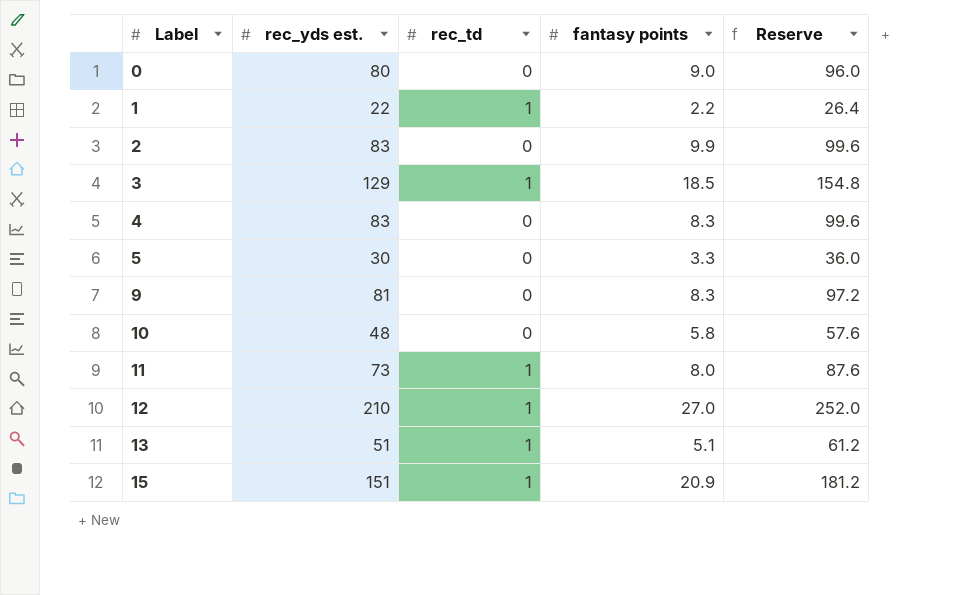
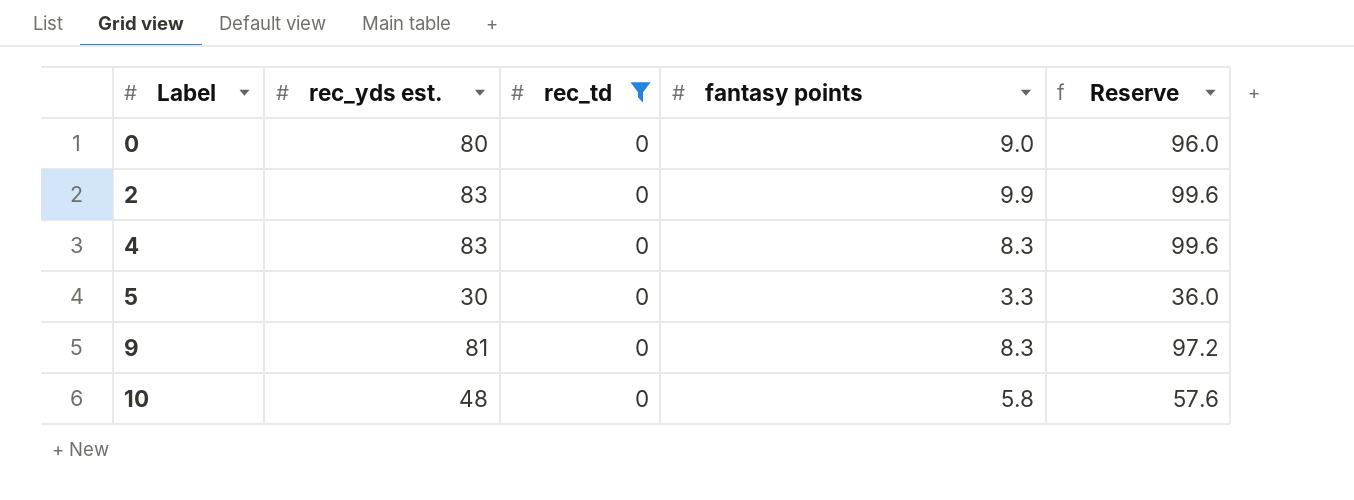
filter: none -> rec_td = 0

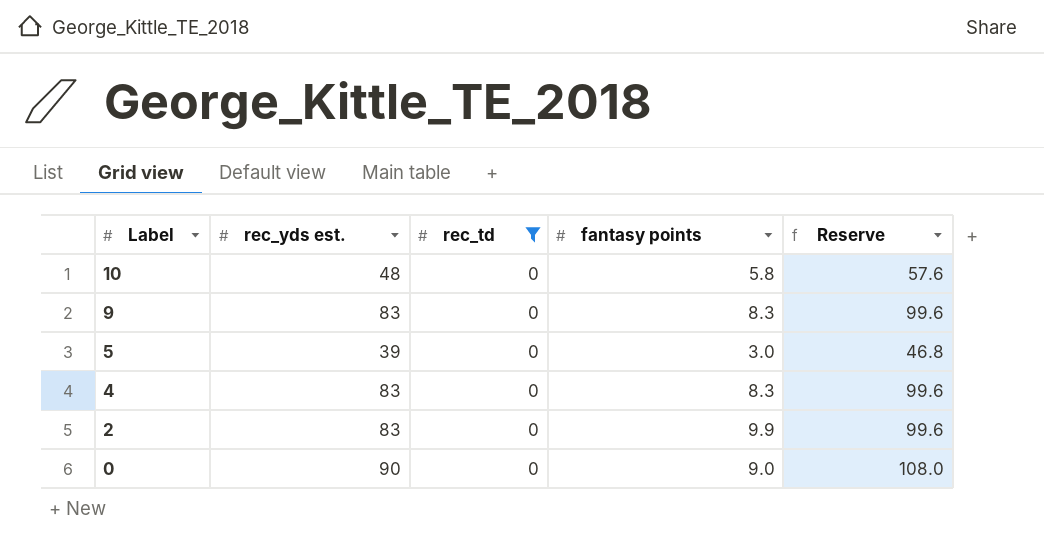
row order: Label ascending -> Label descending
9 | rec_yds est.: 81 -> 83
9 | Reserve: 97.2 -> 99.6
5 | rec_yds est.: 30 -> 39
5 | fantasy points: 3.3 -> 3.0
5 | Reserve: 36.0 -> 46.8
0 | rec_yds est.: 80 -> 90
0 | Reserve: 96.0 -> 108.0

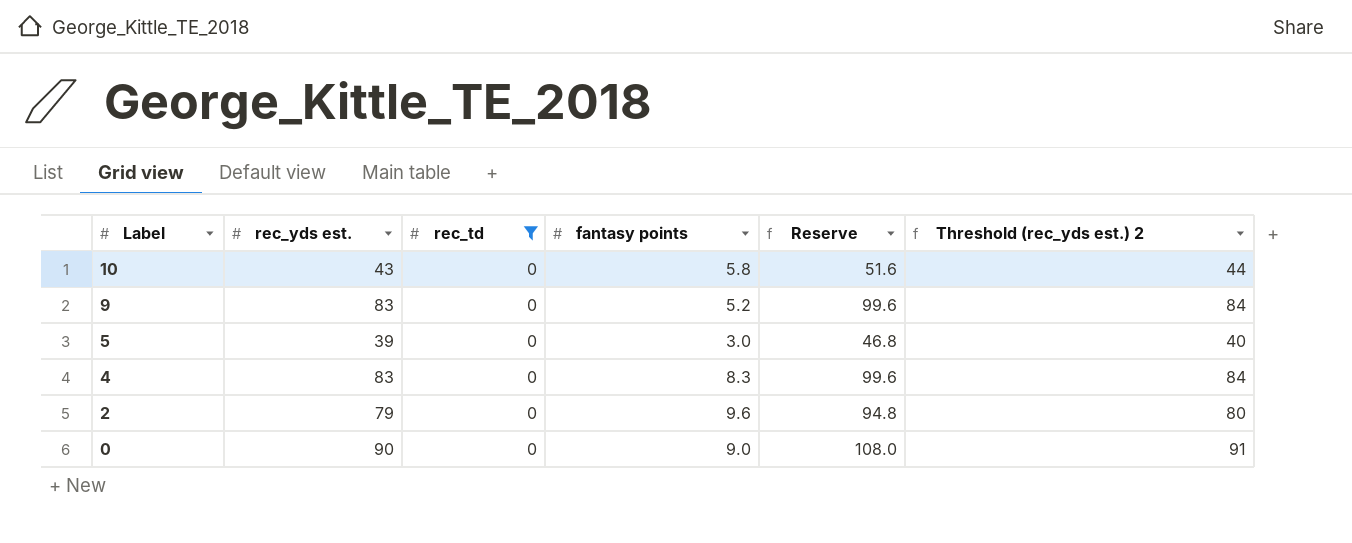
column Threshold (rec_yds est.) 2 | formula: none -> [rec_yds est.] + 1
10 | rec_yds est.: 48 -> 43
10 | Reserve: 57.6 -> 51.6
9 | fantasy points: 8.3 -> 5.2
2 | rec_yds est.: 83 -> 79
2 | fantasy points: 9.9 -> 9.6
2 | Reserve: 99.6 -> 94.8

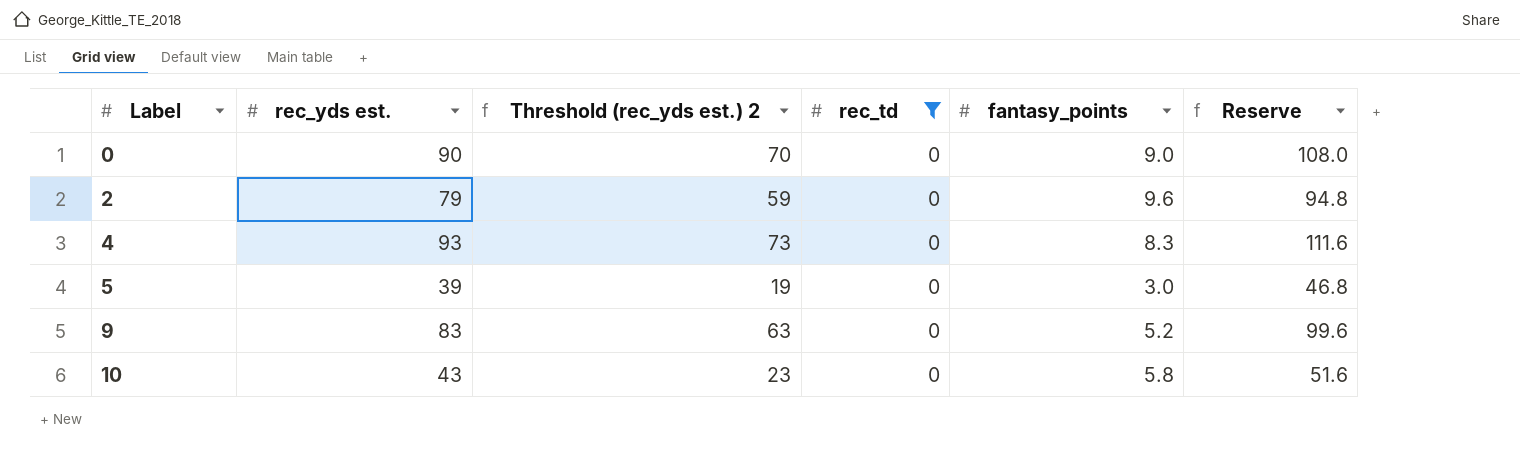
row order: Label descending -> Label ascending
column Threshold (rec_yds est.) 2 | formula: [rec_yds est.] + 1 -> [rec_yds est.] - 20
column Threshold (rec_yds est.) 2 | position: 6 -> 3
column name: fantasy points -> fantasy_points
4 | rec_yds est.: 83 -> 93
4 | Reserve: 99.6 -> 111.6

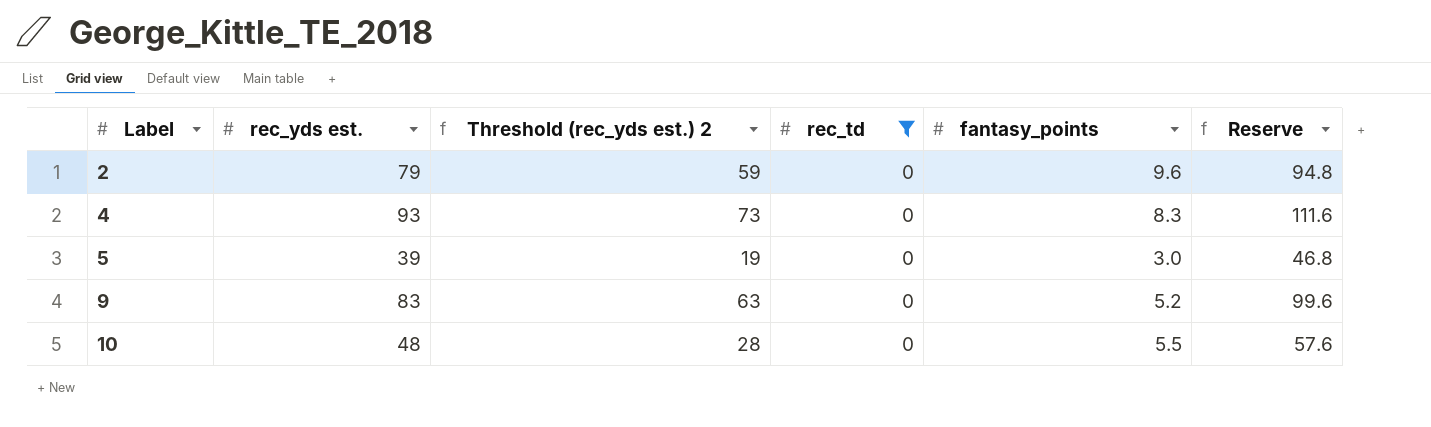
row 0: 90 | 70 | 0 | 9.0 | 108.0 -> none
10 | rec_yds est.: 43 -> 48
10 | Threshold (rec_yds est.) 2: 23 -> 28
10 | fantasy_points: 5.8 -> 5.5
10 | Reserve: 51.6 -> 57.6

